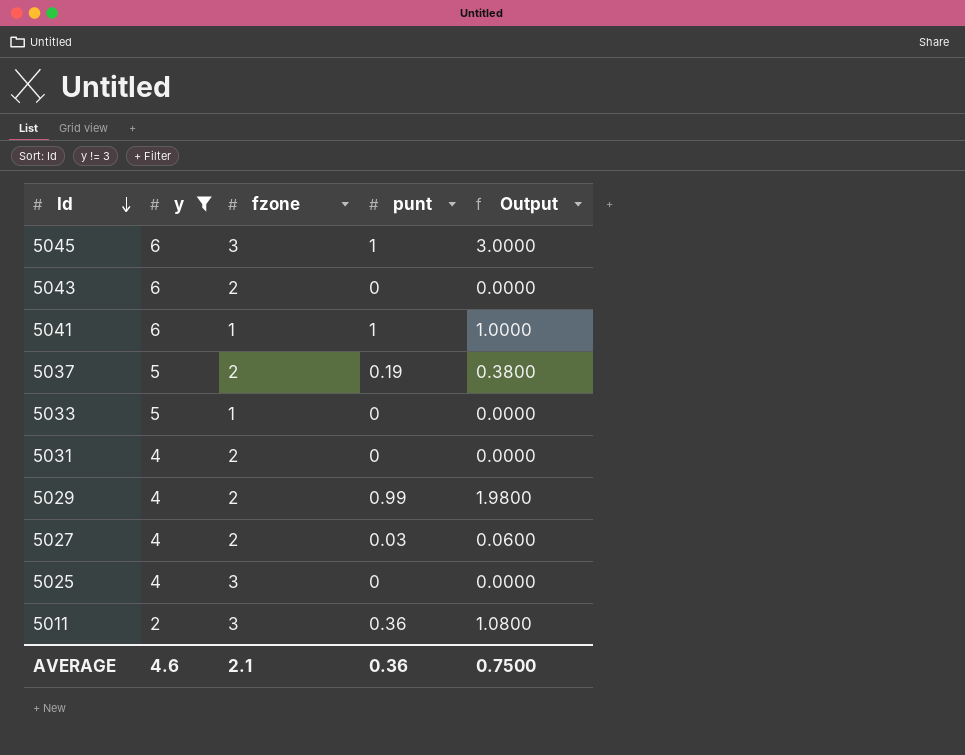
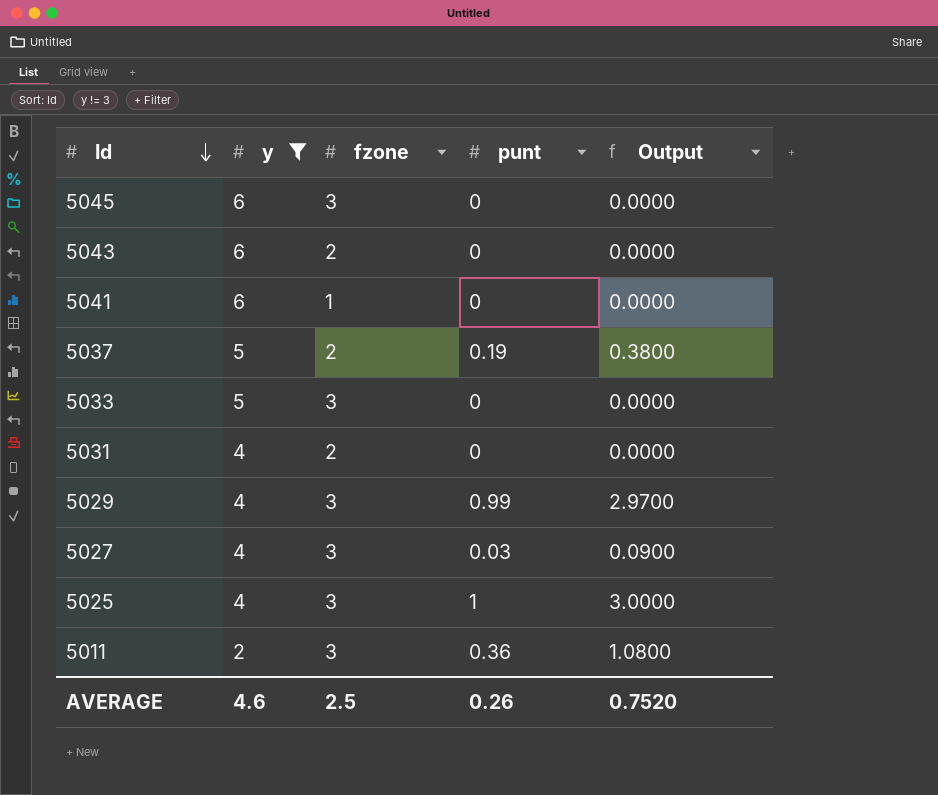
5045 | punt: 1 -> 0
5045 | Output: 3.0000 -> 0.0000
5041 | punt: 1 -> 0
5041 | Output: 1.0000 -> 0.0000
5033 | fzone: 1 -> 3
5029 | fzone: 2 -> 3
5029 | Output: 1.9800 -> 2.9700
5027 | fzone: 2 -> 3
5027 | Output: 0.0600 -> 0.0900
5025 | punt: 0 -> 1
5025 | Output: 0.0000 -> 3.0000
AVERAGE | fzone: 2.1 -> 2.5
AVERAGE | punt: 0.36 -> 0.26
AVERAGE | Output: 0.7500 -> 0.7520

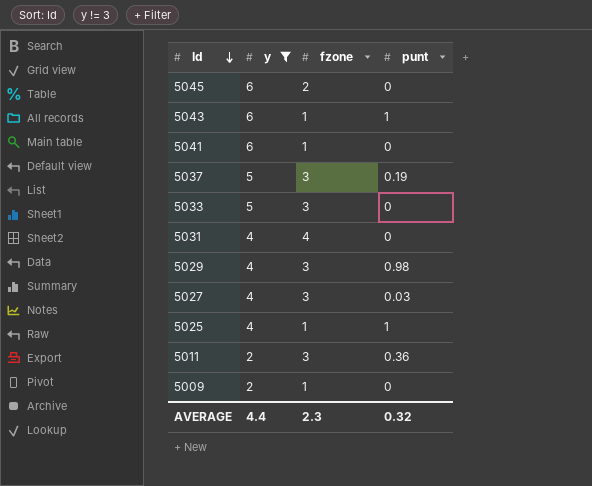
column Output | formula: [fzone] * [punt] -> none
5045 | fzone: 3 -> 2
5043 | fzone: 2 -> 1
5043 | punt: 0 -> 1
5037 | fzone: 2 -> 3
5031 | fzone: 2 -> 4
5029 | punt: 0.99 -> 0.98
5025 | fzone: 3 -> 1
row 5009: none -> 2 | 1 | 0
AVERAGE | y: 4.6 -> 4.4
AVERAGE | fzone: 2.5 -> 2.3
AVERAGE | punt: 0.26 -> 0.32

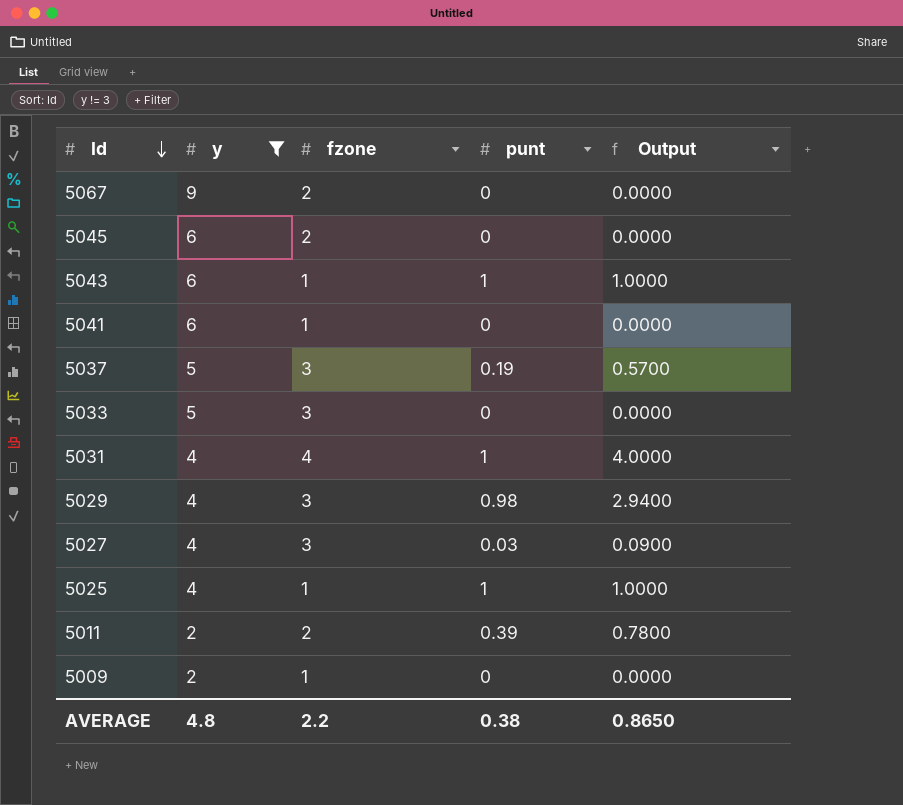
column Output | formula: none -> [fzone] * [punt]
row 5067: none -> 9 | 2 | 0 | 0.0000
5031 | punt: 0 -> 1
5011 | fzone: 3 -> 2
5011 | punt: 0.36 -> 0.39
AVERAGE | y: 4.4 -> 4.8
AVERAGE | fzone: 2.3 -> 2.2
AVERAGE | punt: 0.32 -> 0.38

